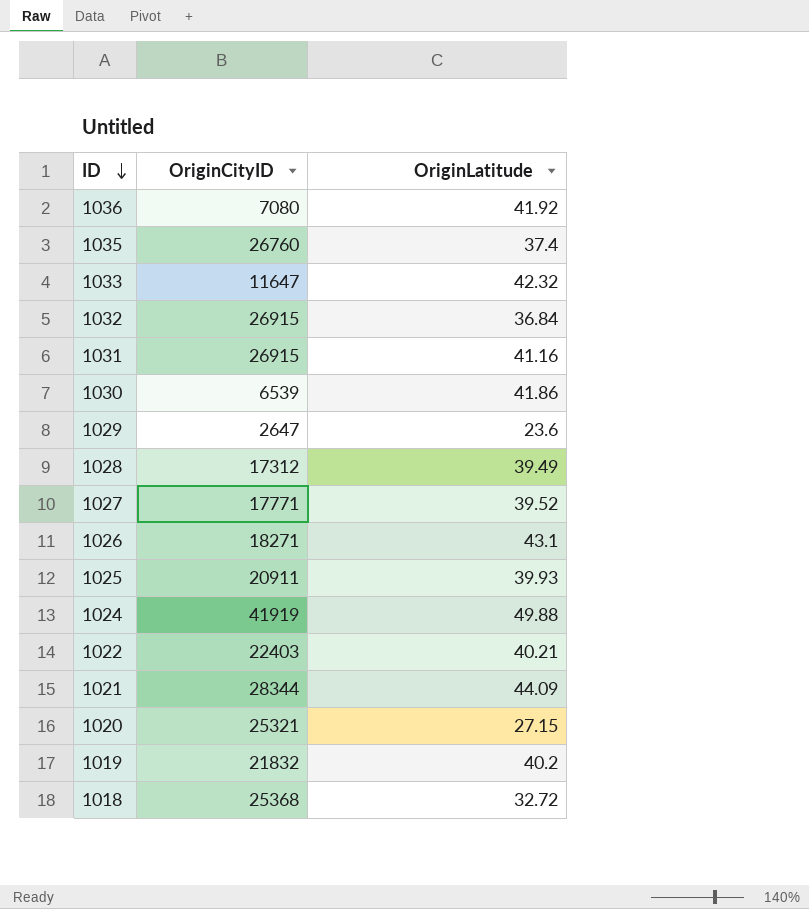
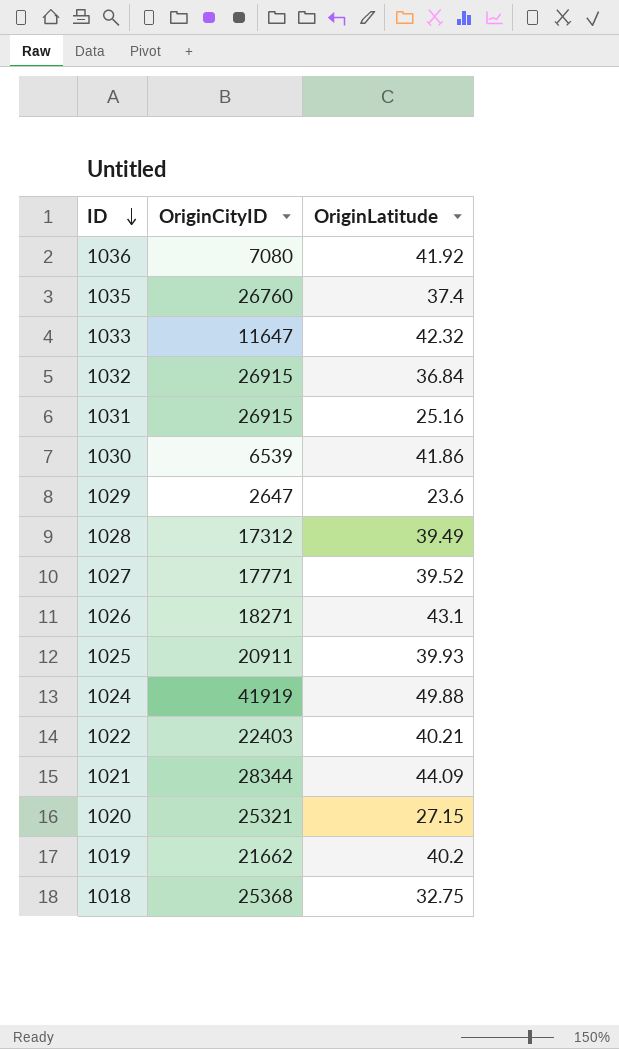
1031 | OriginLatitude: 41.16 -> 25.16
1019 | OriginCityID: 21832 -> 21662
1018 | OriginLatitude: 32.72 -> 32.75

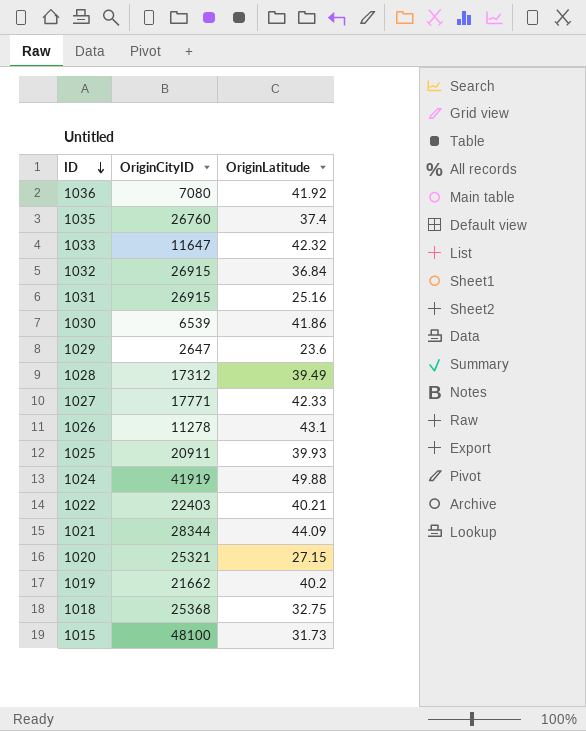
1027 | OriginLatitude: 39.52 -> 42.33
1026 | OriginCityID: 18271 -> 11278
row 1015: none -> 48100 | 31.73

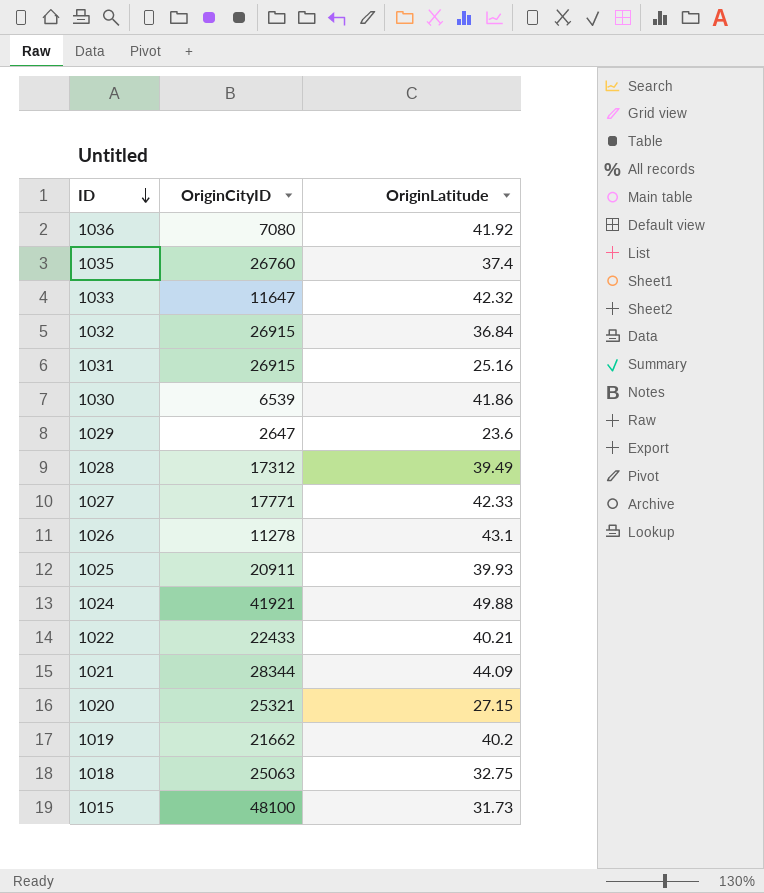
1024 | OriginCityID: 41919 -> 41921
1022 | OriginCityID: 22403 -> 22433
1018 | OriginCityID: 25368 -> 25063

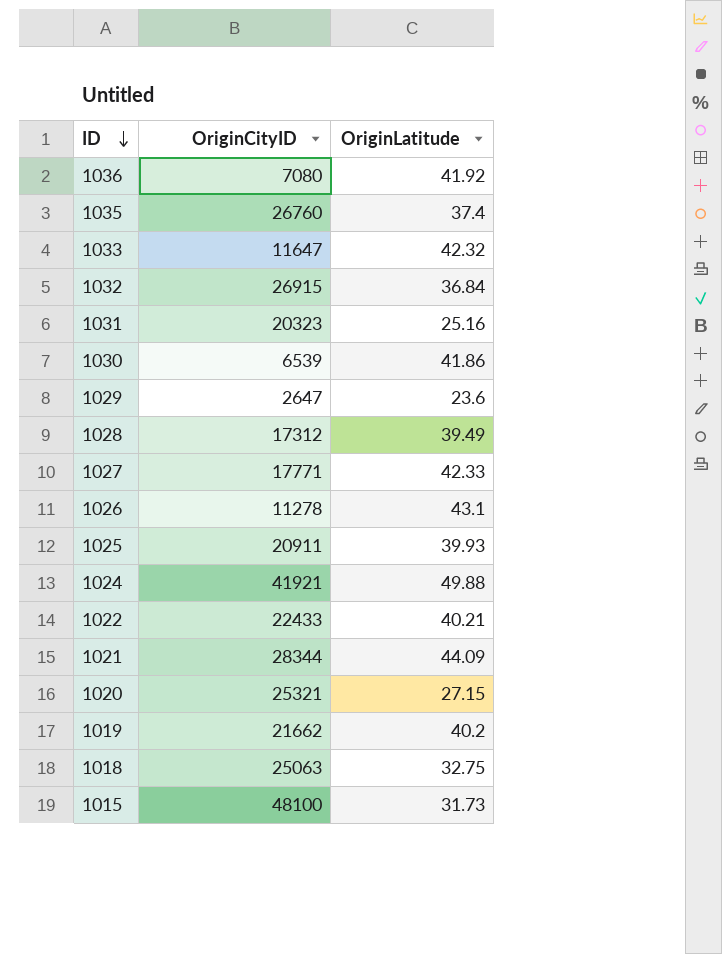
1031 | OriginCityID: 26915 -> 20323

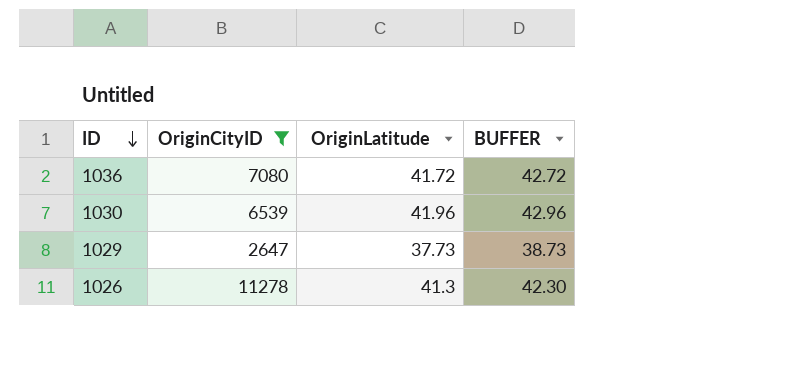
filter: none -> OriginCityID <= 11278
column BUFFER | formula: none -> [OriginLatitude] + 1
1036 | OriginLatitude: 41.92 -> 41.72
1030 | OriginLatitude: 41.86 -> 41.96
1029 | OriginLatitude: 23.6 -> 37.73
1026 | OriginLatitude: 43.1 -> 41.3

